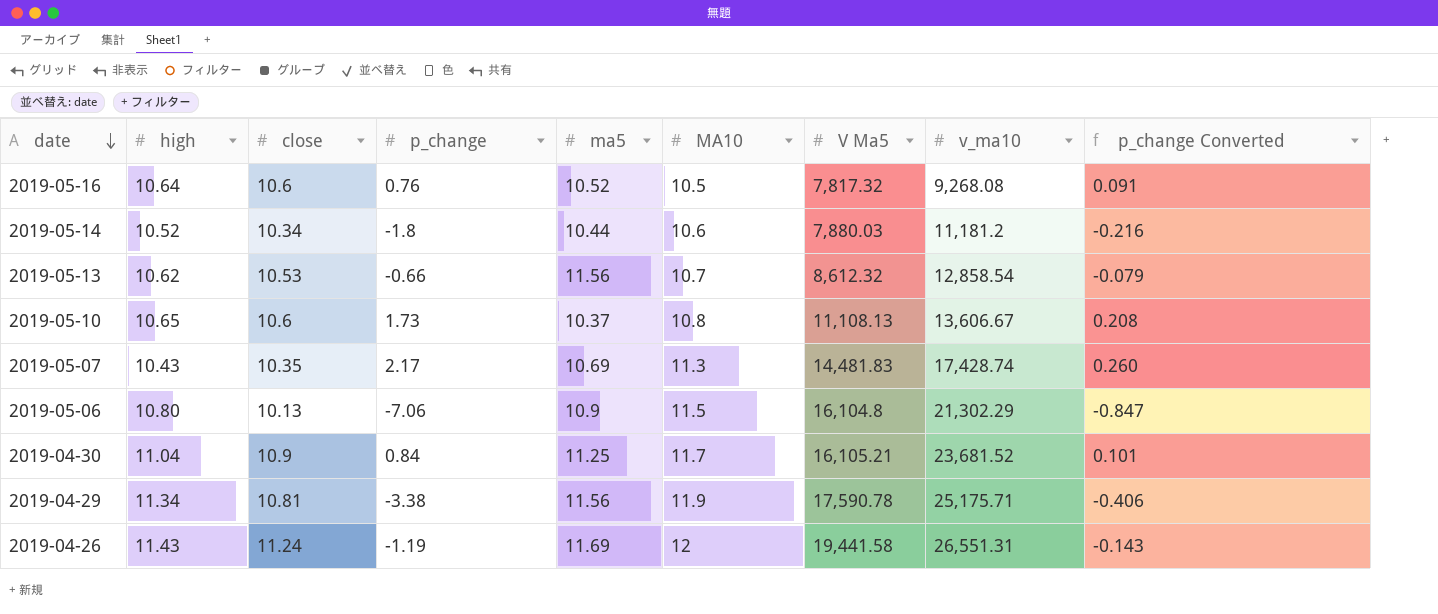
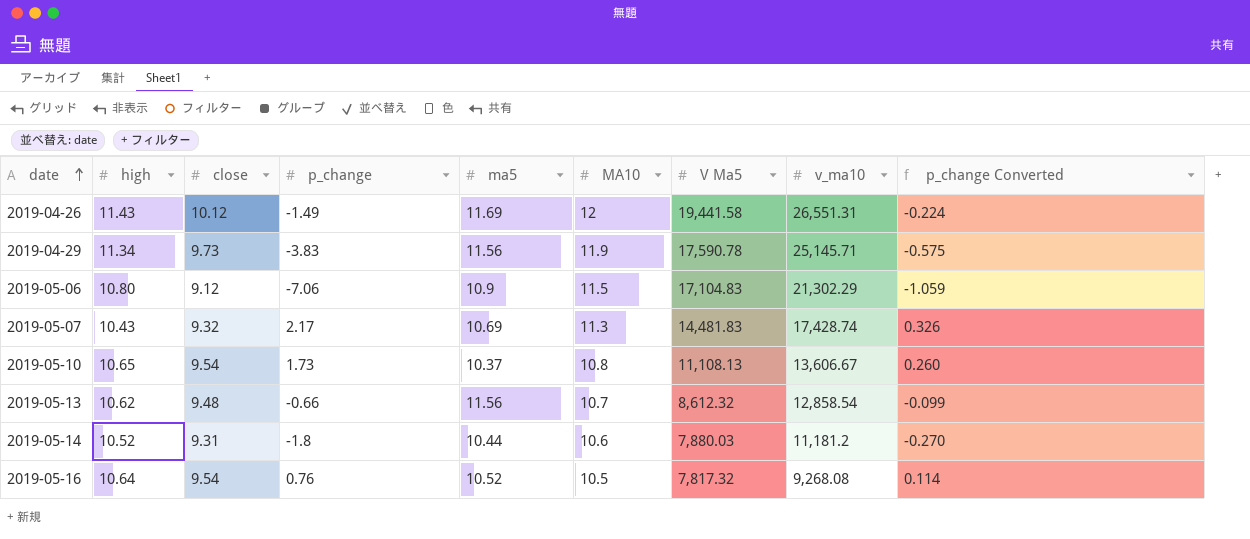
row order: date descending -> date ascending
column p_change Converted | formula: [p_change] * 0.12 -> [p_change] * 0.15
row 2019-04-30: 11.04 | 10.9 | 0.84 | 11.25 | 11.7 | 16,105.21 | 23,681.52 | 0.101 -> none
2019-04-26 | close: 11.24 -> 10.12
2019-04-26 | p_change: -1.19 -> -1.49
2019-04-29 | close: 10.81 -> 9.73
2019-04-29 | p_change: -3.38 -> -3.83
2019-04-29 | v_ma10: 25,175.71 -> 25,145.71
2019-05-06 | close: 10.13 -> 9.12
2019-05-06 | V Ma5: 16,104.8 -> 17,104.83
2019-05-07 | close: 10.35 -> 9.32
2019-05-10 | close: 10.6 -> 9.54
2019-05-13 | close: 10.53 -> 9.48
2019-05-14 | close: 10.34 -> 9.31
2019-05-16 | close: 10.6 -> 9.54

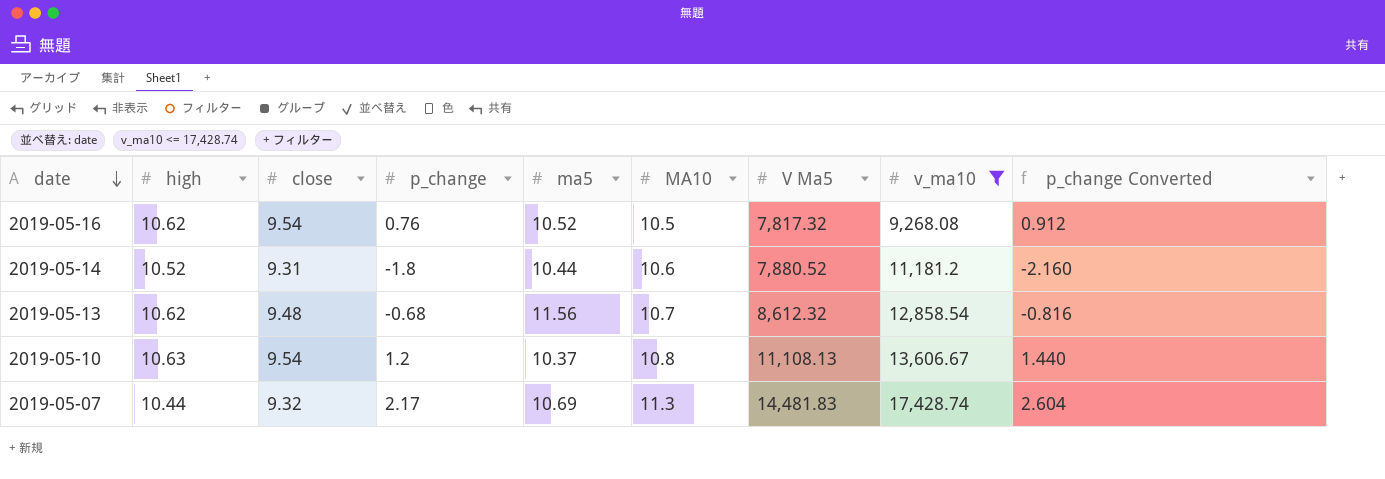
filter: none -> v_ma10 <= 17,428.74
row order: date ascending -> date descending
column p_change Converted | formula: [p_change] * 0.15 -> [p_change] * 1.2
2019-05-16 | high: 10.64 -> 10.62
2019-05-14 | V Ma5: 7,880.03 -> 7,880.52
2019-05-13 | p_change: -0.66 -> -0.68
2019-05-10 | high: 10.65 -> 10.63
2019-05-10 | p_change: 1.73 -> 1.2
2019-05-07 | high: 10.43 -> 10.44

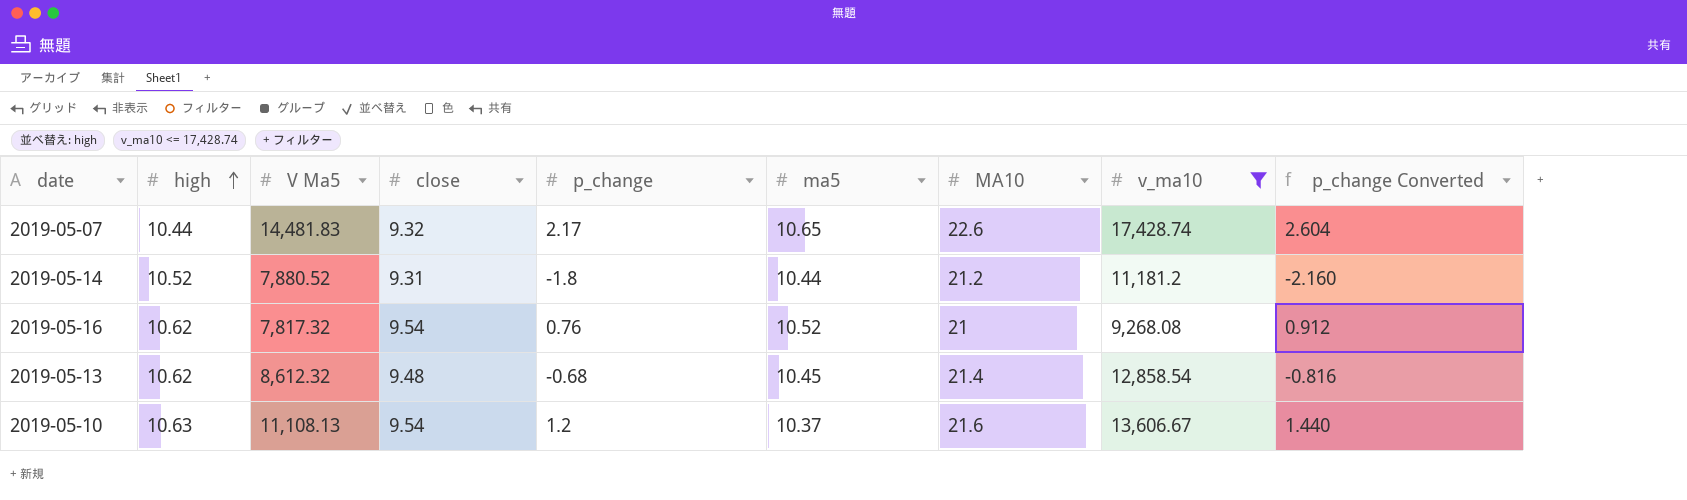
row order: date descending -> high ascending
column V Ma5 | position: 7 -> 3
2019-05-07 | ma5: 10.69 -> 10.65
2019-05-07 | MA10: 11.3 -> 22.6
2019-05-14 | MA10: 10.6 -> 21.2
2019-05-16 | MA10: 10.5 -> 21
2019-05-13 | ma5: 11.56 -> 10.45
2019-05-13 | MA10: 10.7 -> 21.4
2019-05-10 | MA10: 10.8 -> 21.6

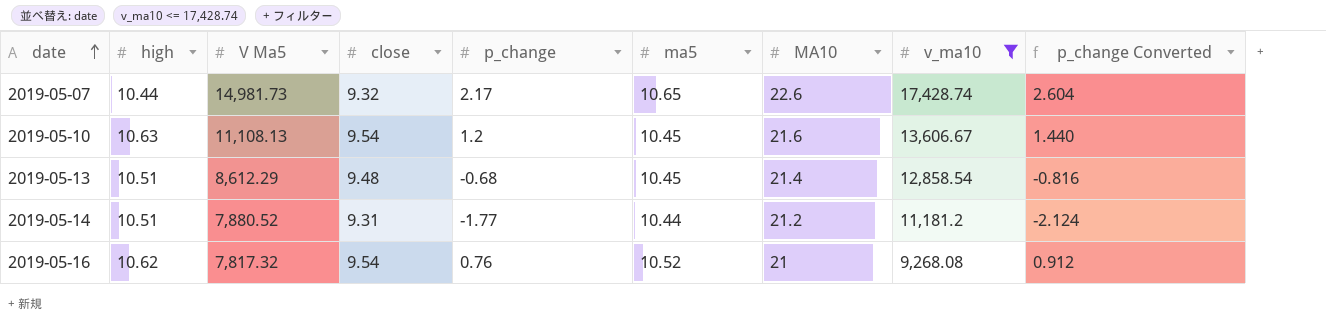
row order: high ascending -> date ascending
2019-05-07 | V Ma5: 14,481.83 -> 14,981.73
2019-05-10 | ma5: 10.37 -> 10.45
2019-05-13 | high: 10.62 -> 10.51
2019-05-13 | V Ma5: 8,612.32 -> 8,612.29
2019-05-14 | high: 10.52 -> 10.51
2019-05-14 | p_change: -1.8 -> -1.77
2019-05-14 | p_change Converted: -2.160 -> -2.124

